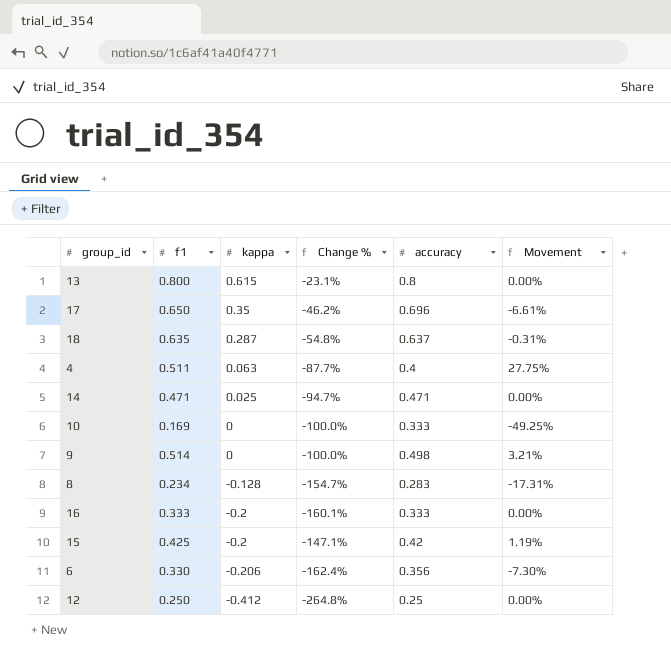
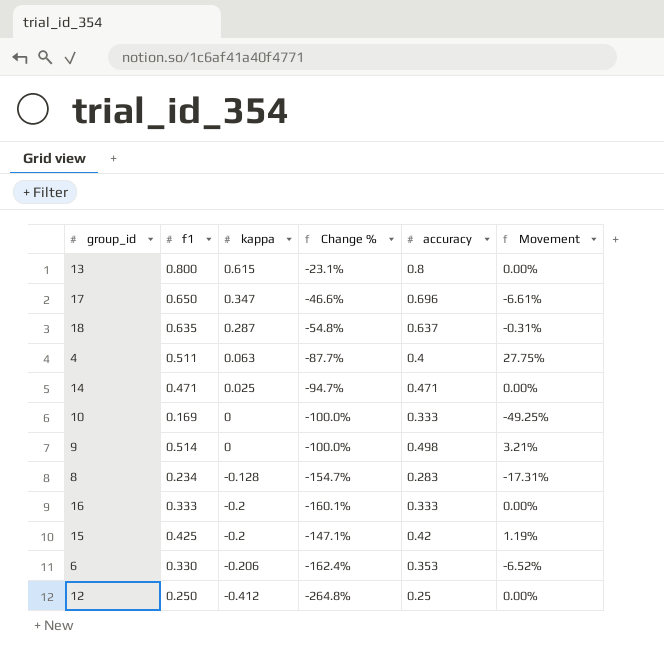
17 | kappa: 0.35 -> 0.347
17 | Change %: -46.2% -> -46.6%
6 | accuracy: 0.356 -> 0.353
6 | Movement: -7.30% -> -6.52%

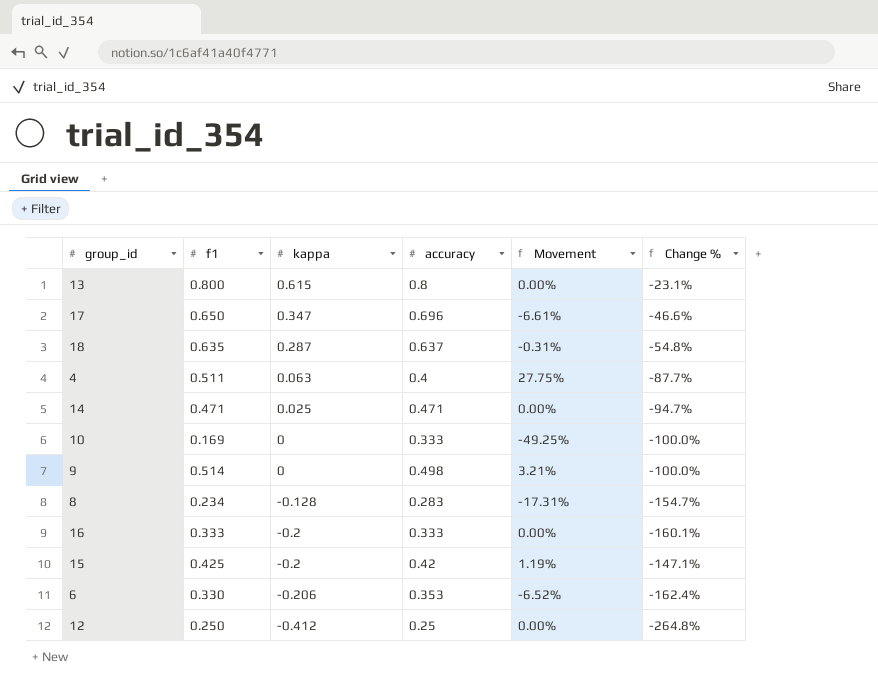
column Change % | position: 4 -> 6

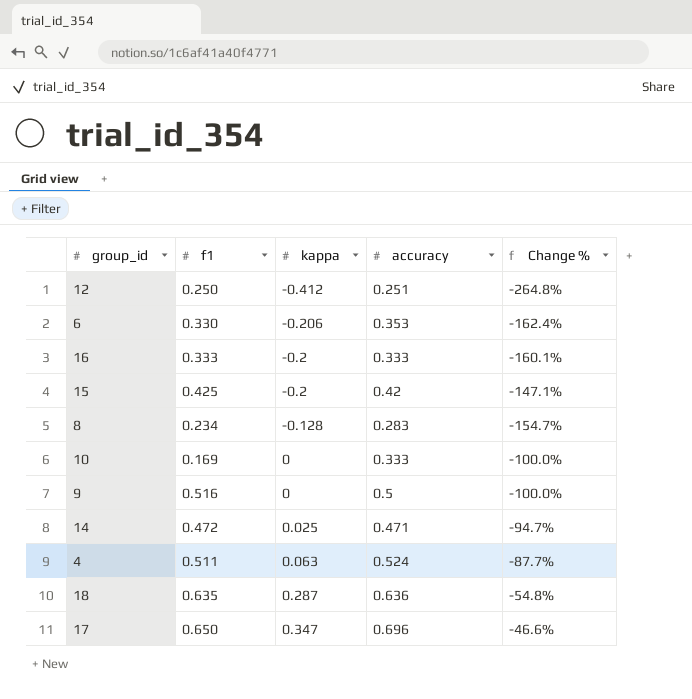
row order: kappa descending -> kappa ascending
column Movement | formula: ([f1] - [accuracy]) / [accuracy] -> none
row 13: 0.800 | 0.615 | 0.8 | 0.00% | -23.1% -> none
12 | accuracy: 0.25 -> 0.251
9 | f1: 0.514 -> 0.516
9 | accuracy: 0.498 -> 0.5
14 | f1: 0.471 -> 0.472
4 | accuracy: 0.4 -> 0.524
18 | accuracy: 0.637 -> 0.636

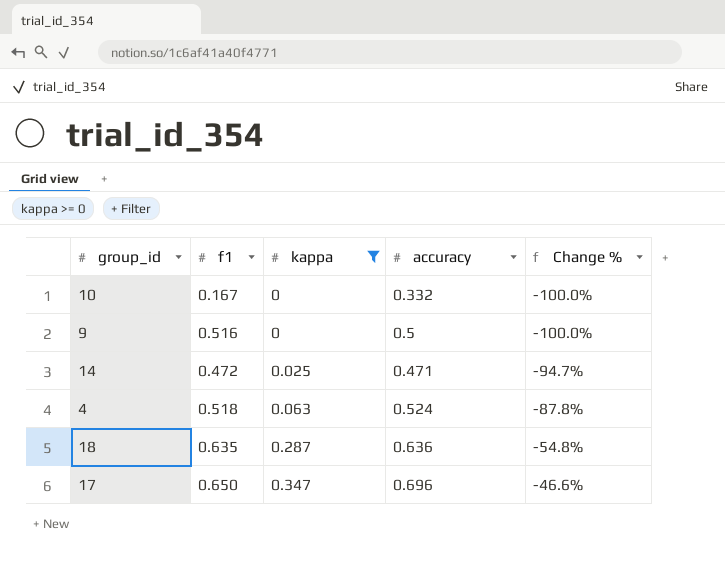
filter: none -> kappa >= 0
10 | f1: 0.169 -> 0.167
10 | accuracy: 0.333 -> 0.332
4 | f1: 0.511 -> 0.518
4 | Change %: -87.7% -> -87.8%

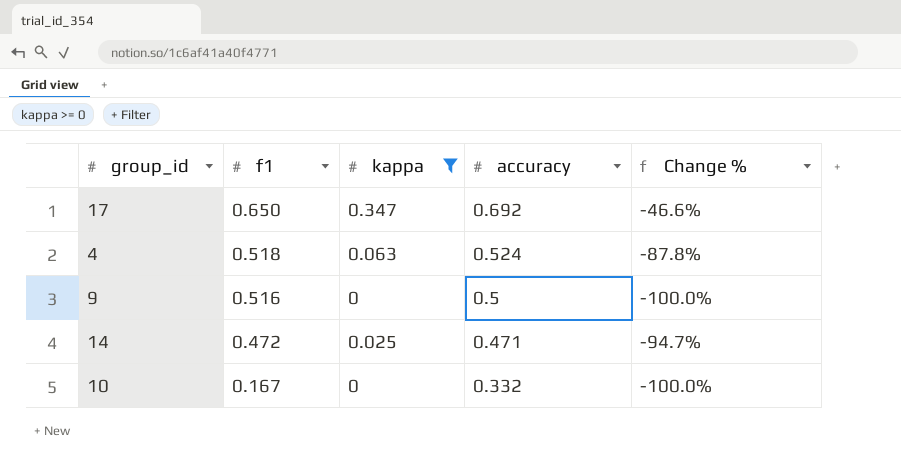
row order: kappa ascending -> f1 descending
row 18: 0.635 | 0.287 | 0.636 | -54.8% -> none
17 | accuracy: 0.696 -> 0.692

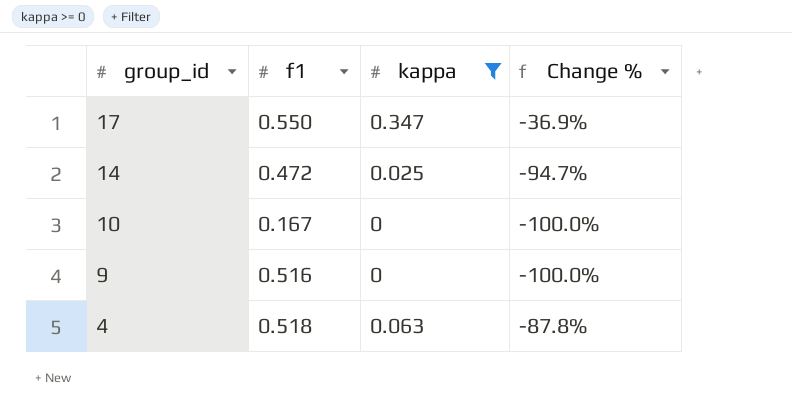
row order: f1 descending -> group_id descending
column accuracy | position: 4 -> none
17 | f1: 0.650 -> 0.550
17 | Change %: -46.6% -> -36.9%

